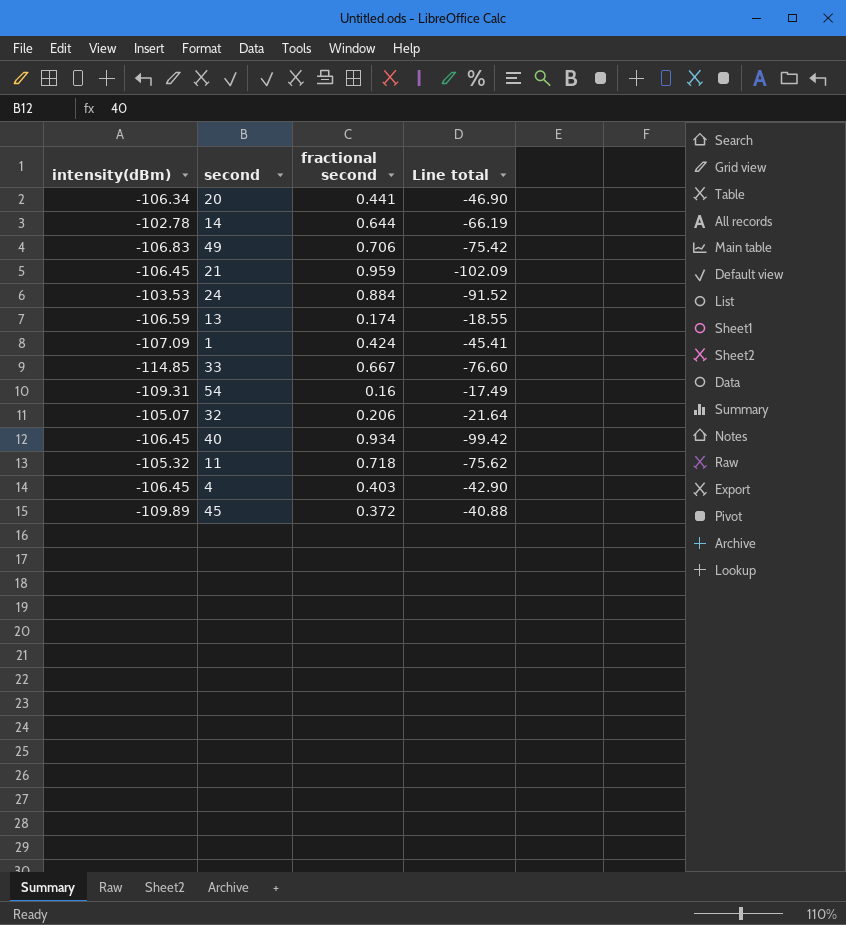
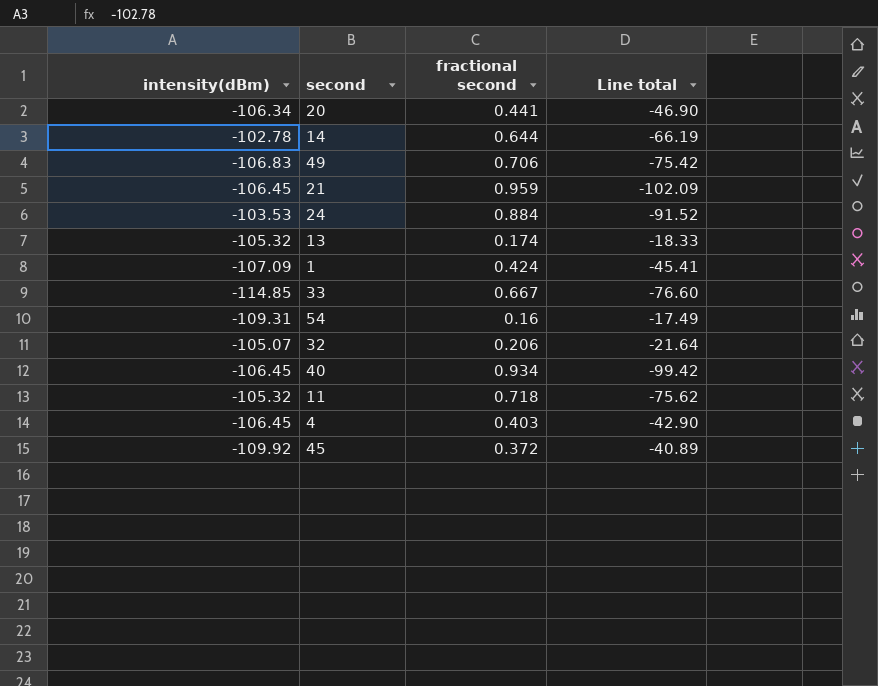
13 | intensity(dBm): -106.59 -> -105.32
13 | Line total: -18.55 -> -18.33
45 | intensity(dBm): -109.89 -> -109.92
45 | Line total: -40.88 -> -40.89

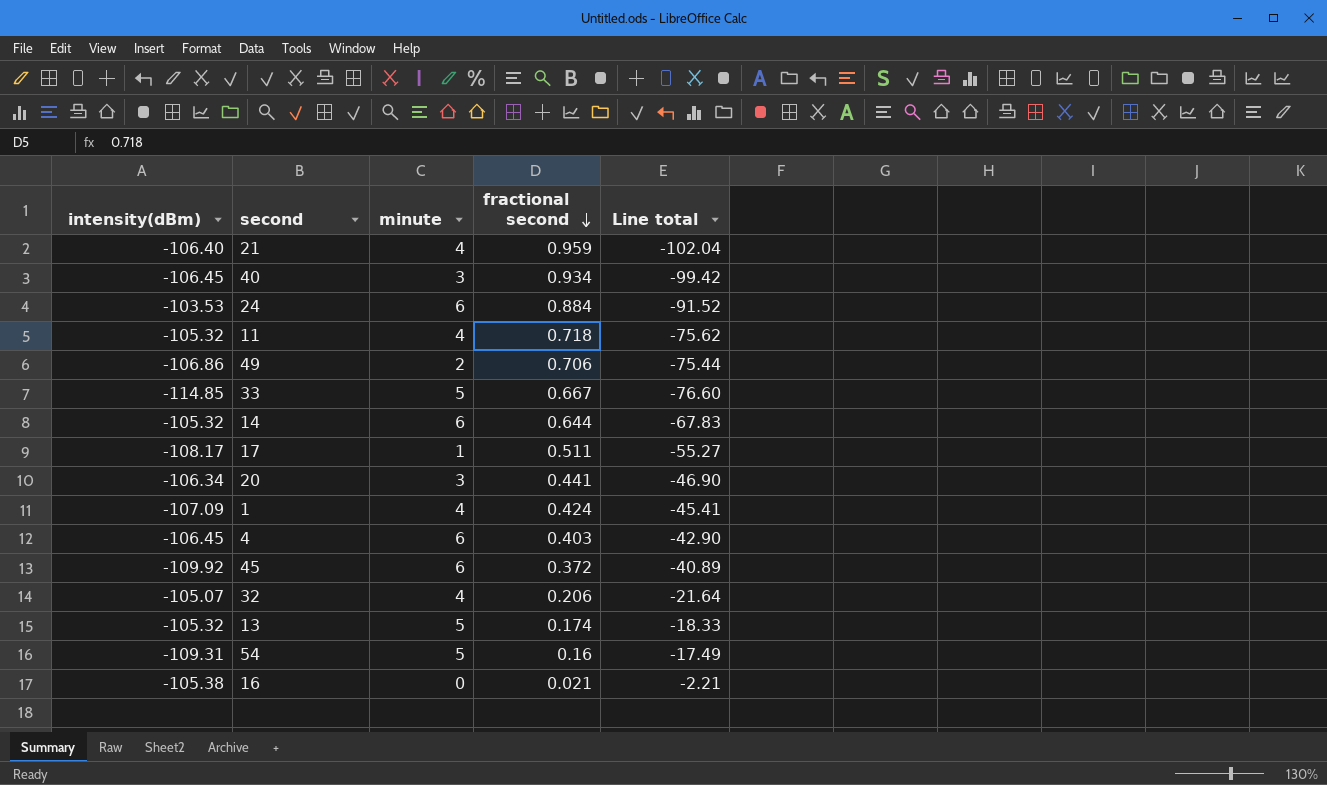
row order: none -> fractional second descending
column minute | position: none -> 3
21 | intensity(dBm): -106.45 -> -106.40
21 | Line total: -102.09 -> -102.04
49 | intensity(dBm): -106.83 -> -106.86
49 | Line total: -75.42 -> -75.44
14 | intensity(dBm): -102.78 -> -105.32
14 | Line total: -66.19 -> -67.83
row 17: none -> -108.17 | 1 | 0.511 | -55.27
row 16: none -> -105.38 | 0 | 0.021 | -2.21

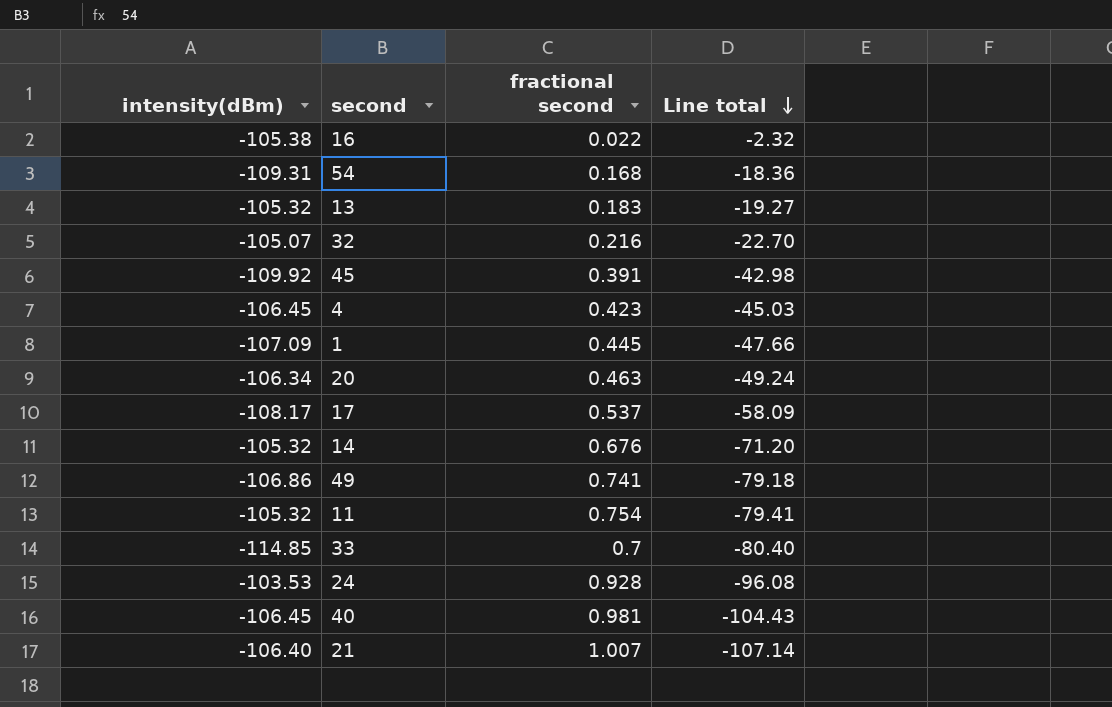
row order: fractional second descending -> Line total descending
column minute | position: 3 -> none
16 | fractional second: 0.021 -> 0.022
16 | Line total: -2.21 -> -2.32
54 | fractional second: 0.16 -> 0.168
54 | Line total: -17.49 -> -18.36
13 | fractional second: 0.174 -> 0.183
13 | Line total: -18.33 -> -19.27
32 | fractional second: 0.206 -> 0.216
32 | Line total: -21.64 -> -22.70
45 | fractional second: 0.372 -> 0.391
45 | Line total: -40.89 -> -42.98
4 | fractional second: 0.403 -> 0.423
4 | Line total: -42.90 -> -45.03
1 | fractional second: 0.424 -> 0.445
1 | Line total: -45.41 -> -47.66
20 | fractional second: 0.441 -> 0.463
20 | Line total: -46.90 -> -49.24
17 | fractional second: 0.511 -> 0.537
17 | Line total: -55.27 -> -58.09
14 | fractional second: 0.644 -> 0.676
14 | Line total: -67.83 -> -71.20
49 | fractional second: 0.706 -> 0.741
49 | Line total: -75.44 -> -79.18
11 | fractional second: 0.718 -> 0.754
11 | Line total: -75.62 -> -79.41
33 | fractional second: 0.667 -> 0.7
33 | Line total: -76.60 -> -80.40
24 | fractional second: 0.884 -> 0.928
24 | Line total: -91.52 -> -96.08
40 | fractional second: 0.934 -> 0.981
40 | Line total: -99.42 -> -104.43
21 | fractional second: 0.959 -> 1.007
21 | Line total: -102.04 -> -107.14

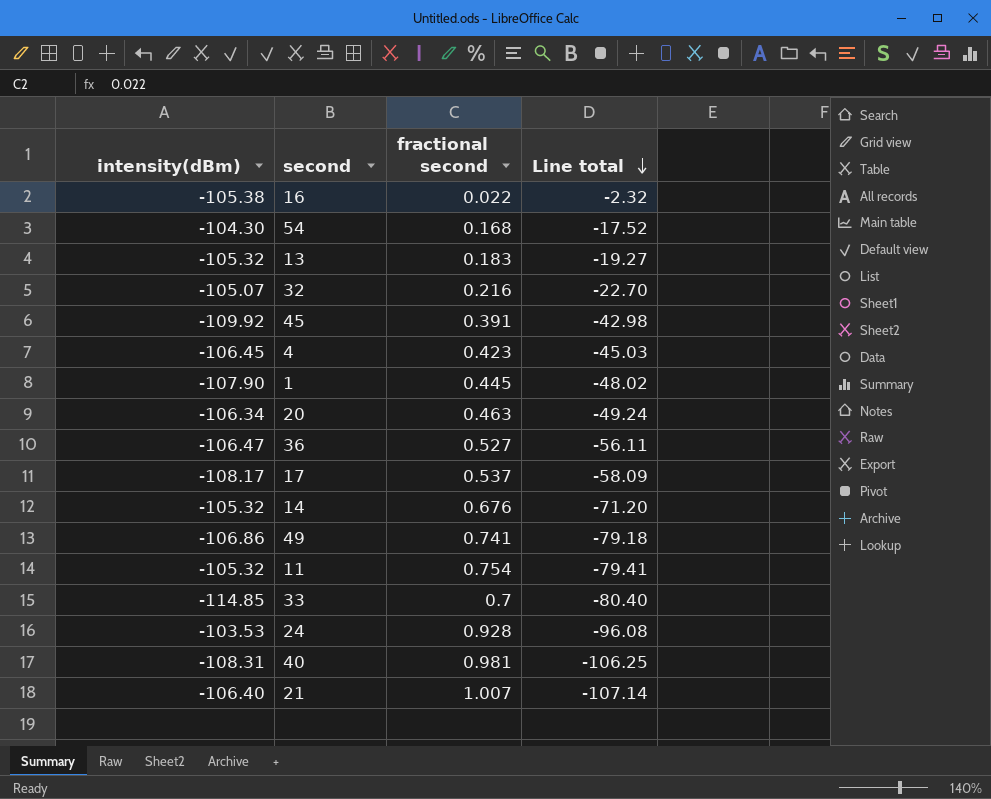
54 | intensity(dBm): -109.31 -> -104.30
54 | Line total: -18.36 -> -17.52
1 | intensity(dBm): -107.09 -> -107.90
1 | Line total: -47.66 -> -48.02
row 36: none -> -106.47 | 0.527 | -56.11
40 | intensity(dBm): -106.45 -> -108.31
40 | Line total: -104.43 -> -106.25

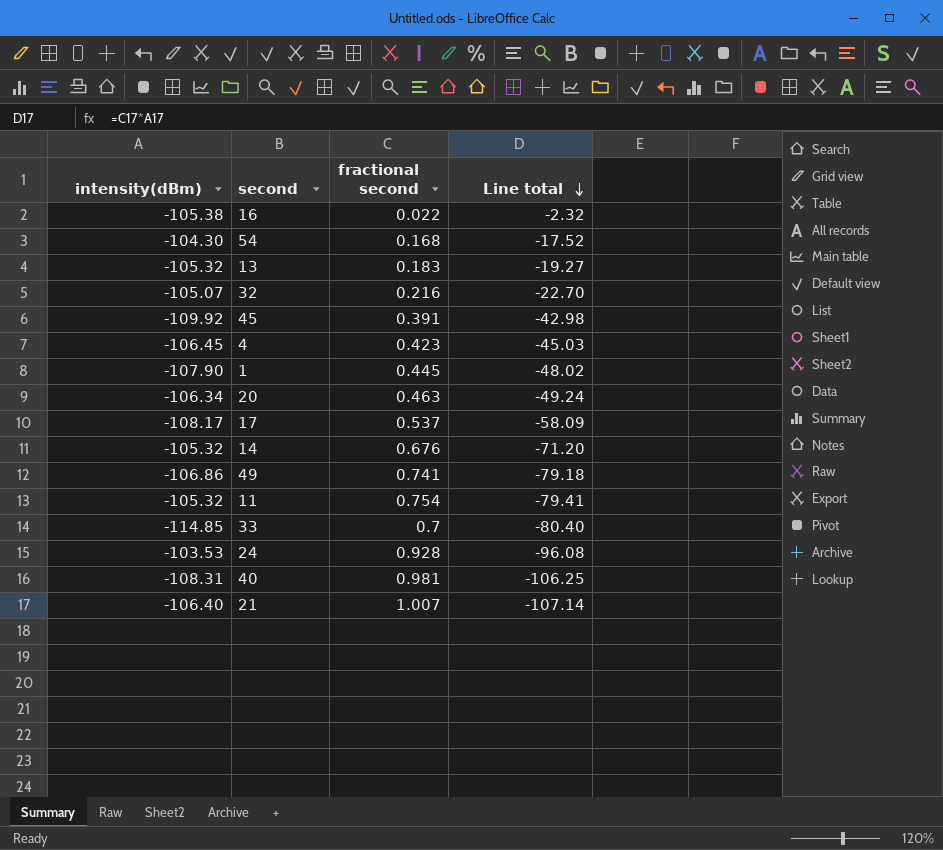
row 36: -106.47 | 0.527 | -56.11 -> none

